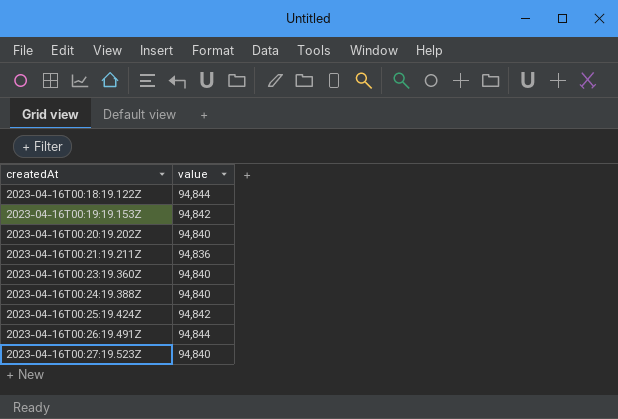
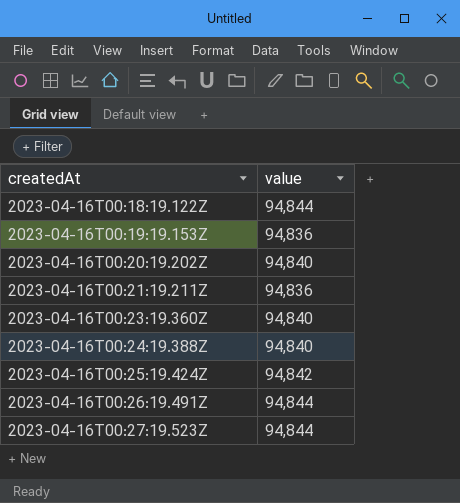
2023-04-16T00:19:19.153Z | value: 94,842 -> 94,836
2023-04-16T00:27:19.523Z | value: 94,840 -> 94,844

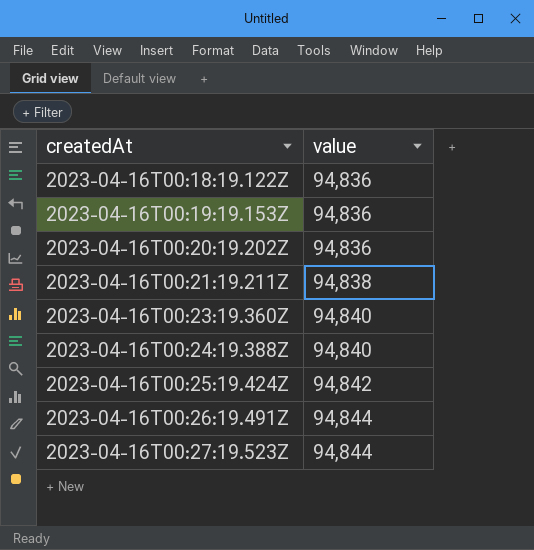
2023-04-16T00:18:19.122Z | value: 94,844 -> 94,836
2023-04-16T00:20:19.202Z | value: 94,840 -> 94,836
2023-04-16T00:21:19.211Z | value: 94,836 -> 94,838

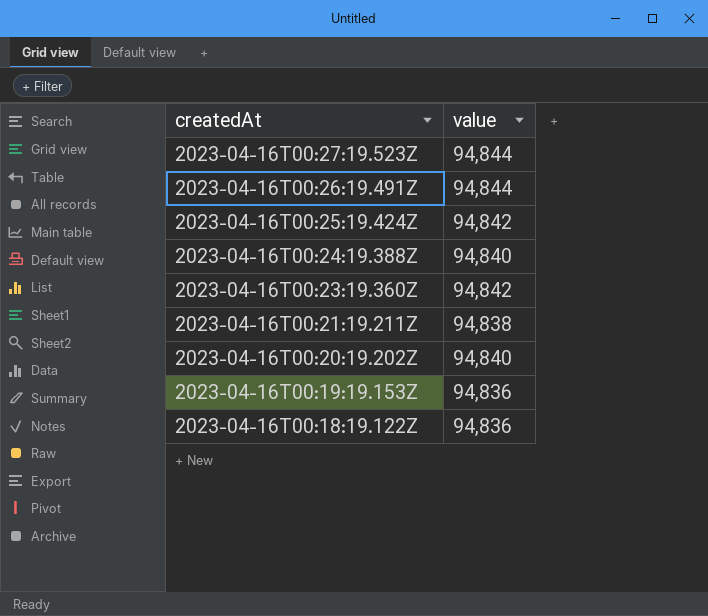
row order: createdAt ascending -> createdAt descending
2023-04-16T00:23:19.360Z | value: 94,840 -> 94,842
2023-04-16T00:20:19.202Z | value: 94,836 -> 94,840

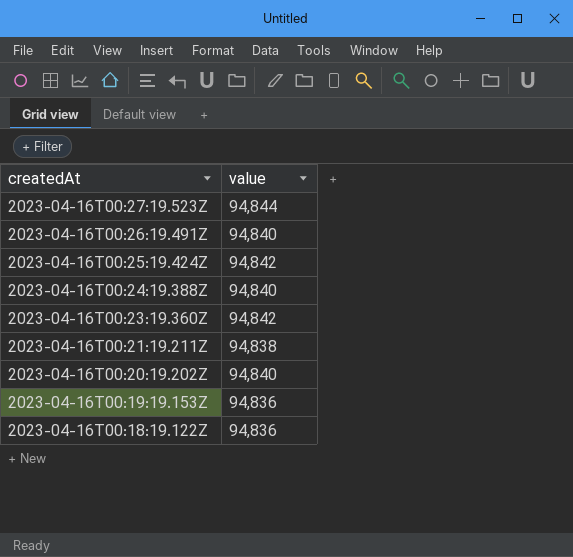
2023-04-16T00:26:19.491Z | value: 94,844 -> 94,840

